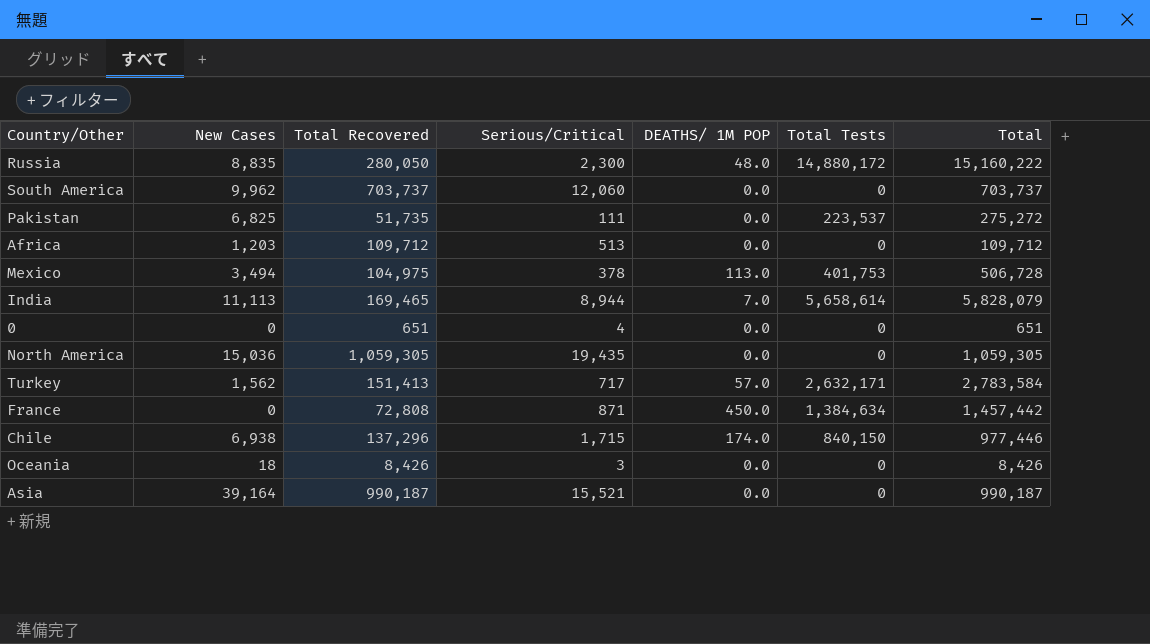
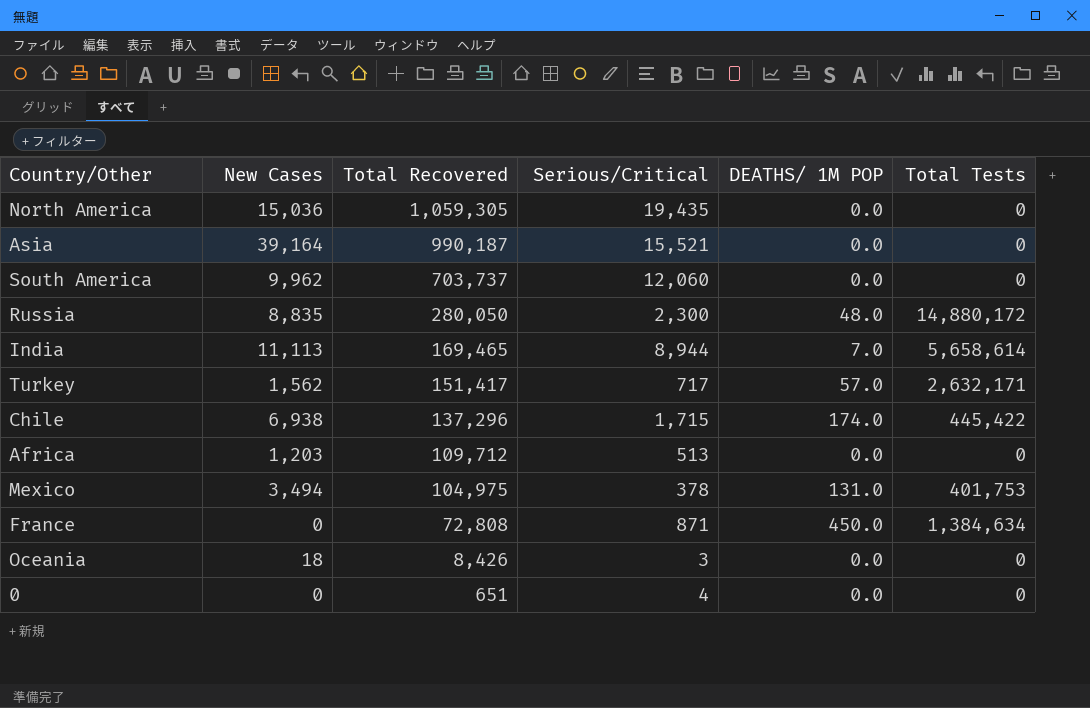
row order: none -> Total Recovered descending
column Total | formula: [Total Recovered] + [Total Tests] -> none
row Pakistan: 6,825 | 51,735 | 111 | 0.0 | 223,537 | 275,272 -> none
Turkey | Total Recovered: 151,413 -> 151,417
Chile | Total Tests: 840,150 -> 445,422
Mexico | DEATHS/ 1M POP: 113.0 -> 131.0

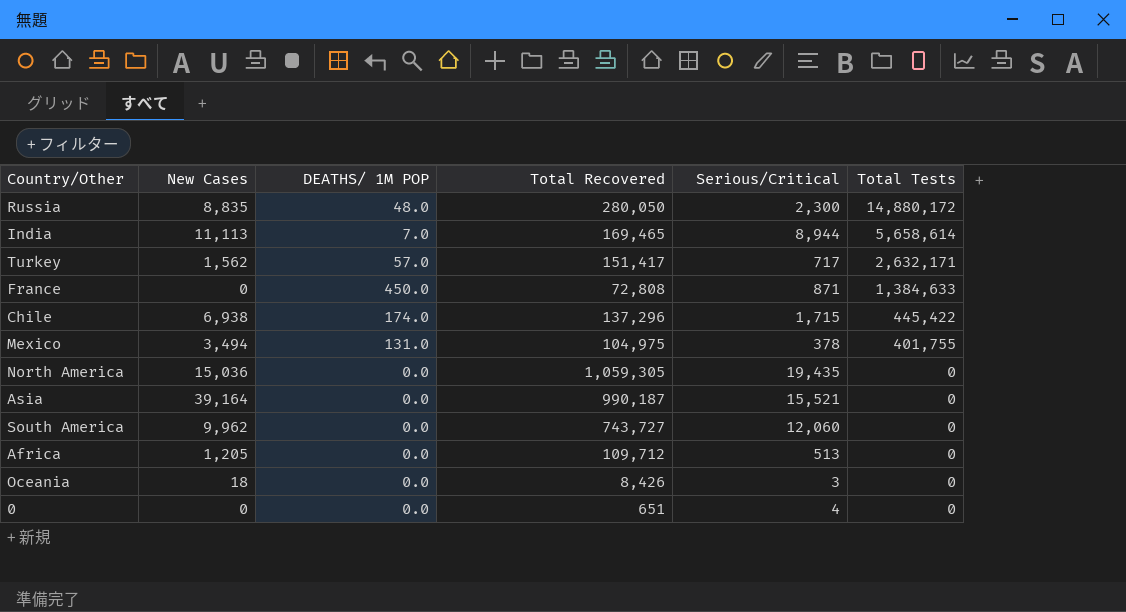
row order: Total Recovered descending -> Total Tests descending
column DEATHS/ 1M POP | position: 5 -> 3
France | Total Tests: 1,384,634 -> 1,384,633
Mexico | Total Tests: 401,753 -> 401,755
South America | Total Recovered: 703,737 -> 743,727
Africa | New Cases: 1,203 -> 1,205

